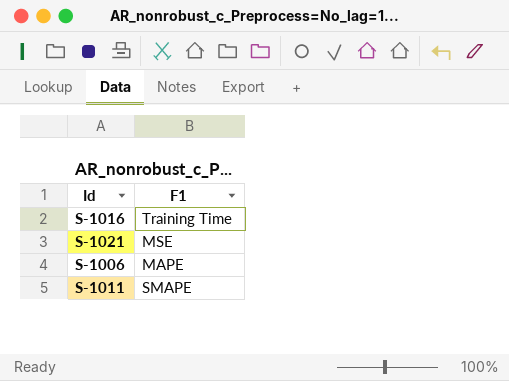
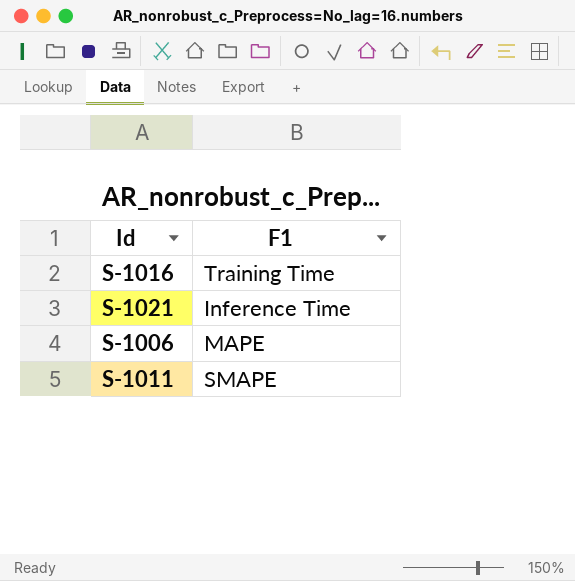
S-1021 | F1: MSE -> Inference Time

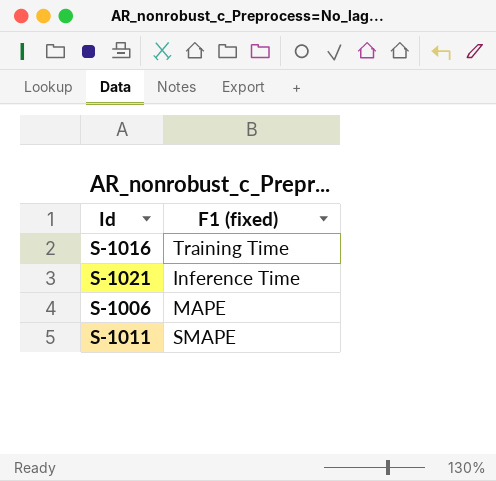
column name: F1 -> F1 (fixed)

